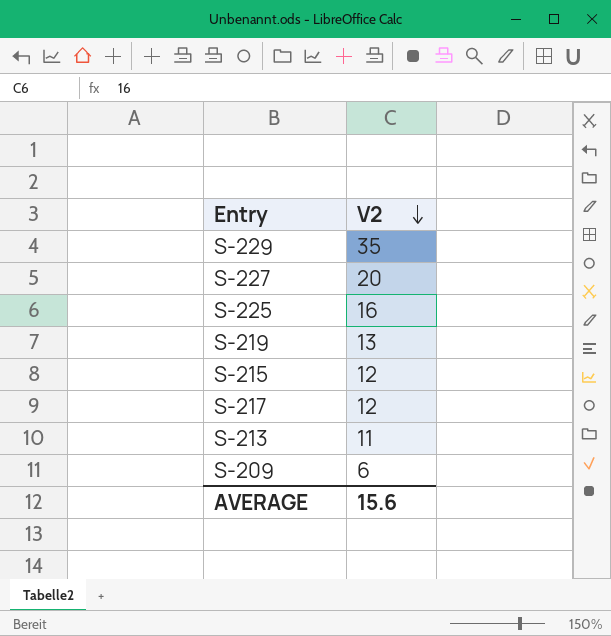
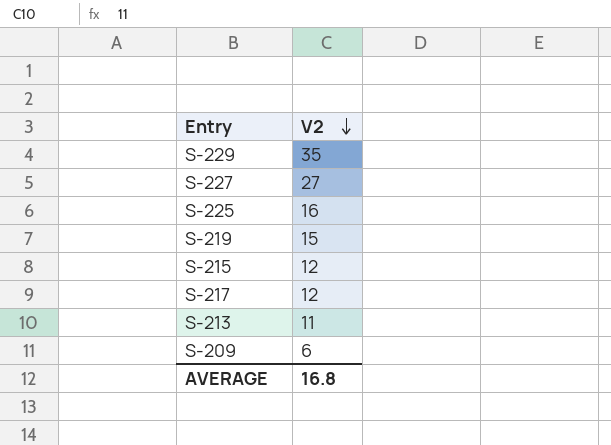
S-227 | V2: 20 -> 27
S-219 | V2: 13 -> 15
AVERAGE | V2: 15.6 -> 16.8

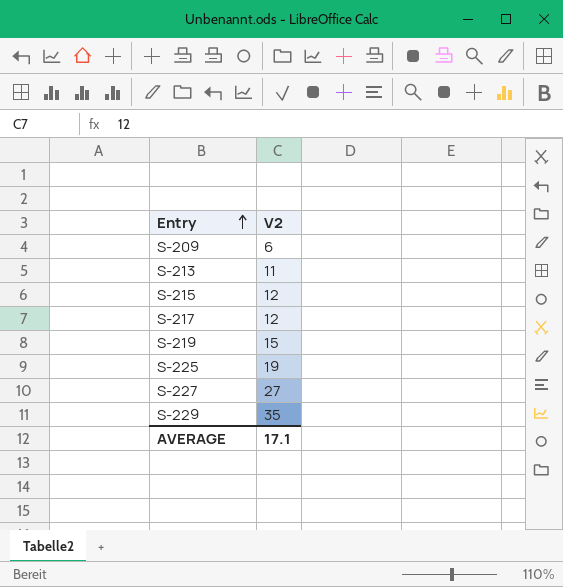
row order: V2 descending -> Entry ascending
S-225 | V2: 16 -> 19
AVERAGE | V2: 16.8 -> 17.1

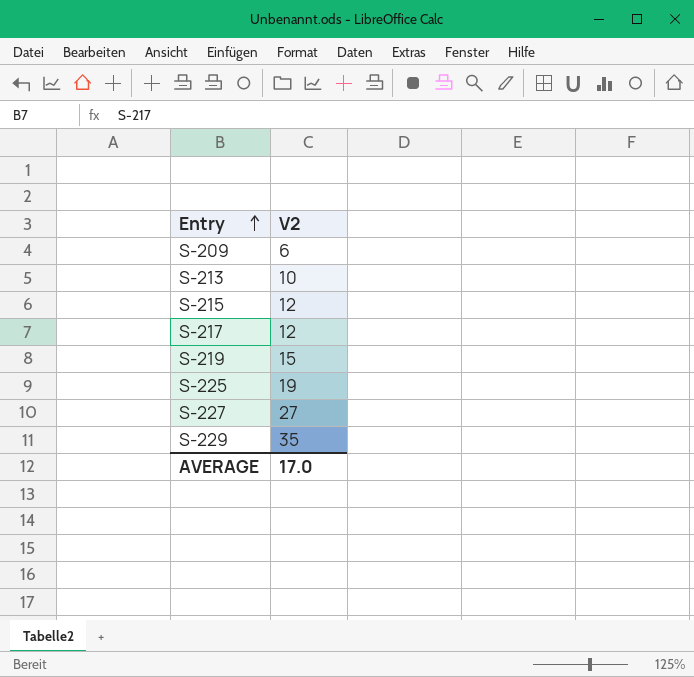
S-213 | V2: 11 -> 10
AVERAGE | V2: 17.1 -> 17.0

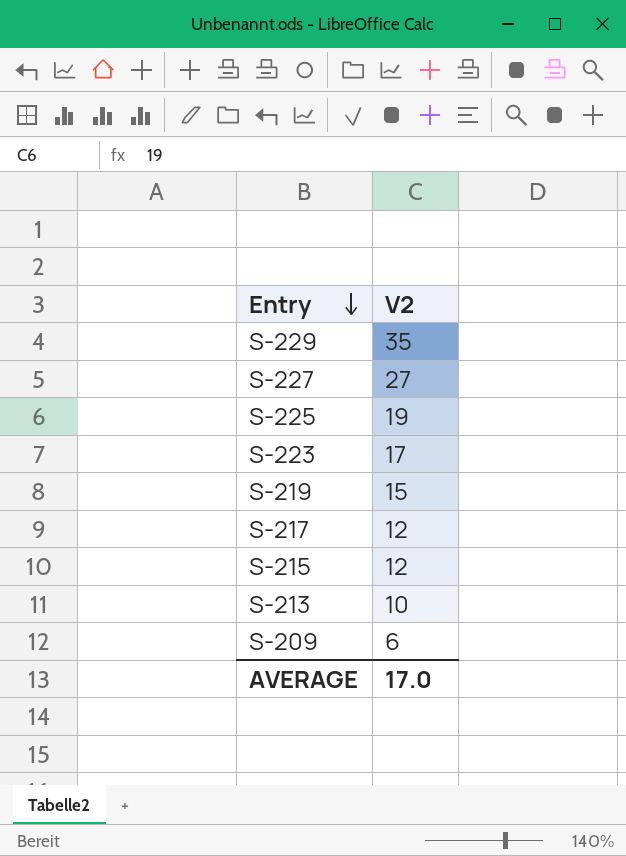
row order: Entry ascending -> Entry descending
row S-223: none -> 17

